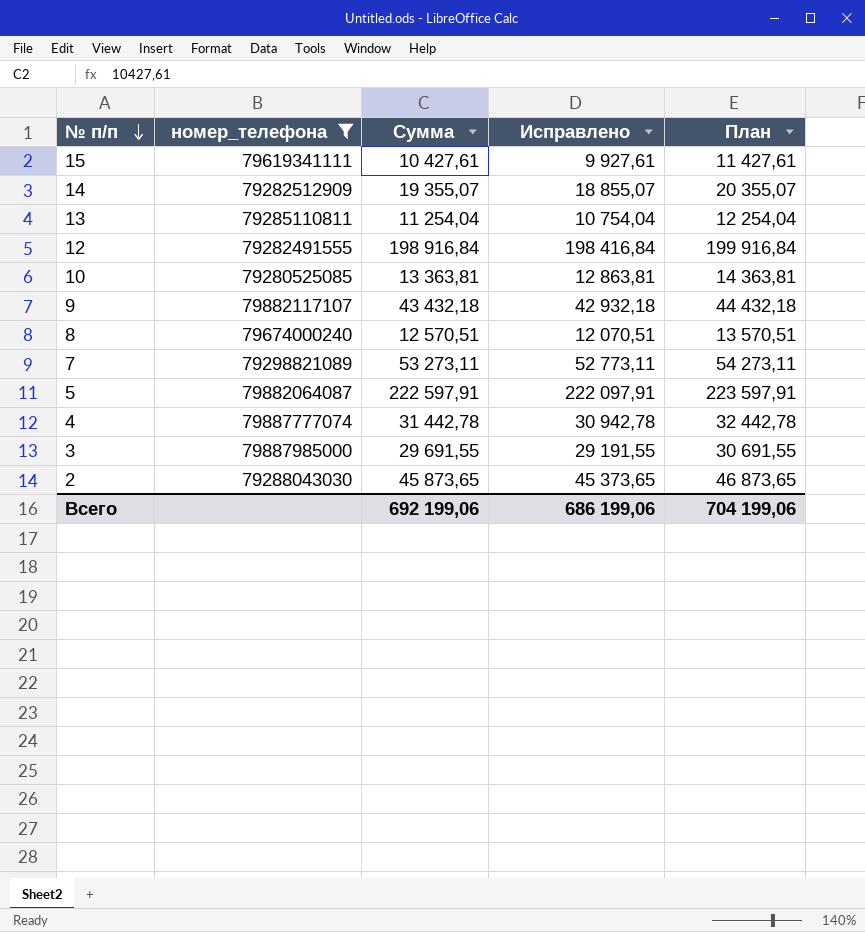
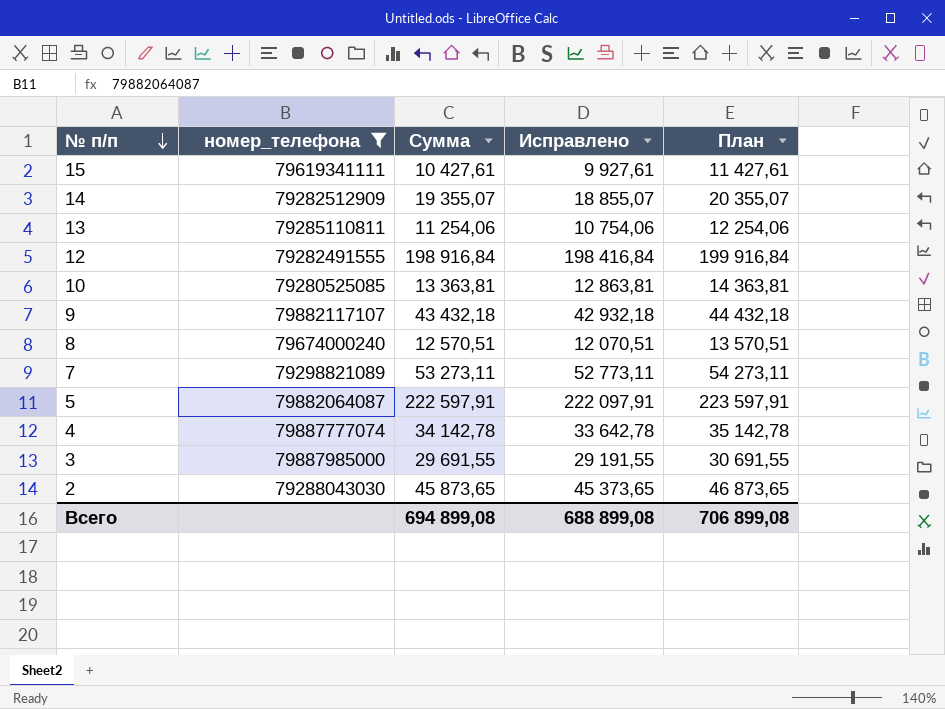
13 | Сумма: 11 254,04 -> 11 254,06
13 | Исправлено: 10 754,04 -> 10 754,06
13 | План: 12 254,04 -> 12 254,06
4 | Сумма: 31 442,78 -> 34 142,78
4 | Исправлено: 30 942,78 -> 33 642,78
4 | План: 32 442,78 -> 35 142,78
Всего | Сумма: 692 199,06 -> 694 899,08
Всего | Исправлено: 686 199,06 -> 688 899,08
Всего | План: 704 199,06 -> 706 899,08

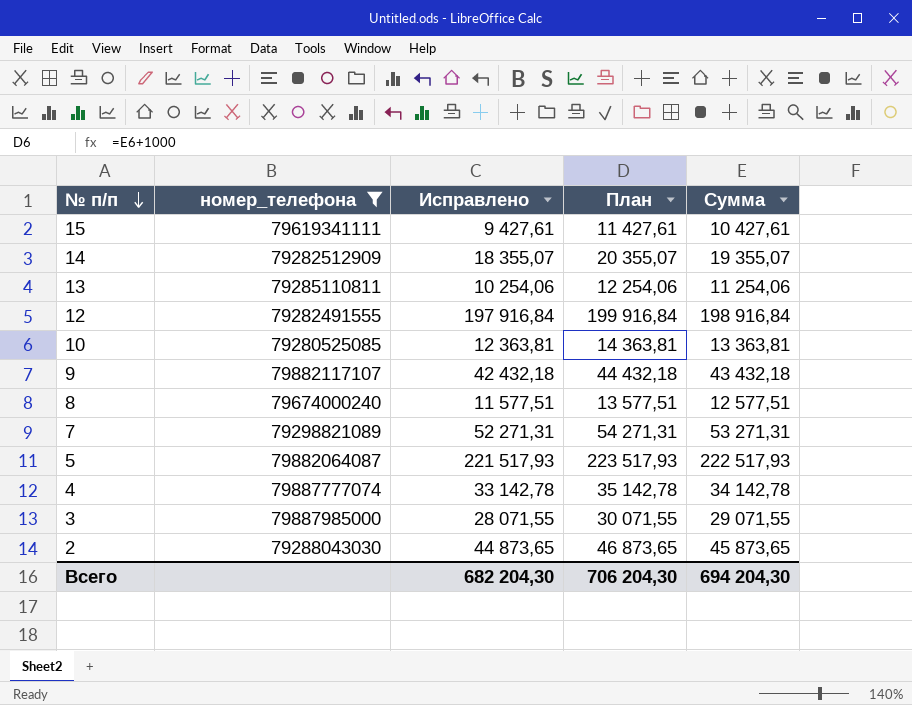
column Исправлено | formula: [Сумма] - 500 -> [Сумма] - 1000
column Сумма | position: 3 -> 5
8 | План: 13 570,51 -> 13 577,51
8 | Сумма: 12 570,51 -> 12 577,51
7 | План: 54 273,11 -> 54 271,31
7 | Сумма: 53 273,11 -> 53 271,31
5 | План: 223 597,91 -> 223 517,93
5 | Сумма: 222 597,91 -> 222 517,93
3 | План: 30 691,55 -> 30 071,55
3 | Сумма: 29 691,55 -> 29 071,55
Всего | Исправлено: 688 899,08 -> 682 204,30
Всего | План: 706 899,08 -> 706 204,30
Всего | Сумма: 694 899,08 -> 694 204,30

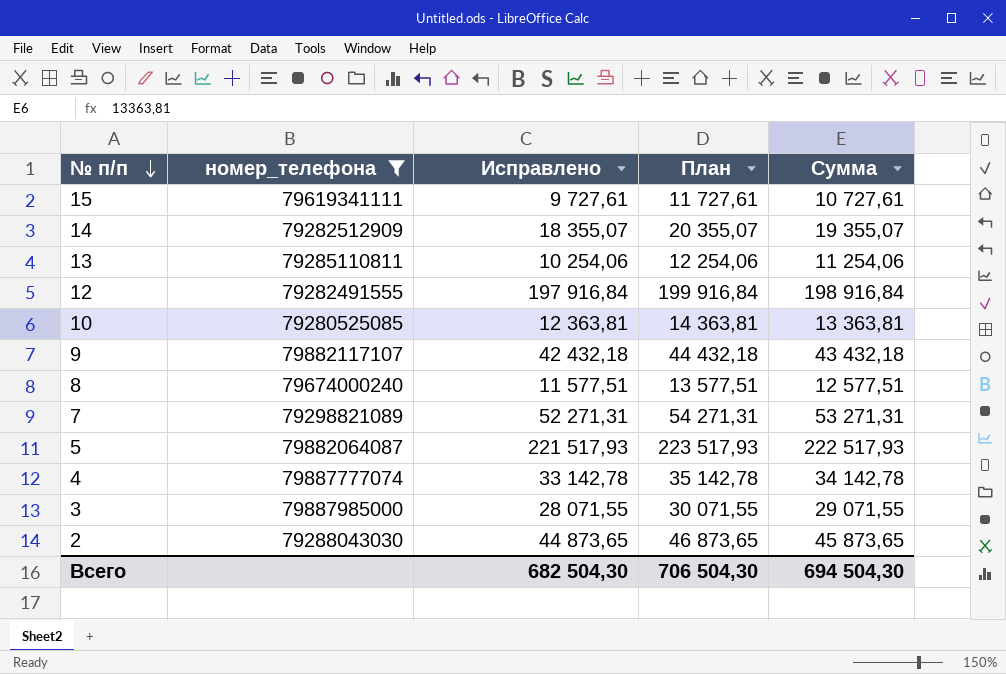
15 | Исправлено: 9 427,61 -> 9 727,61
15 | План: 11 427,61 -> 11 727,61
15 | Сумма: 10 427,61 -> 10 727,61
Всего | Исправлено: 682 204,30 -> 682 504,30
Всего | План: 706 204,30 -> 706 504,30
Всего | Сумма: 694 204,30 -> 694 504,30

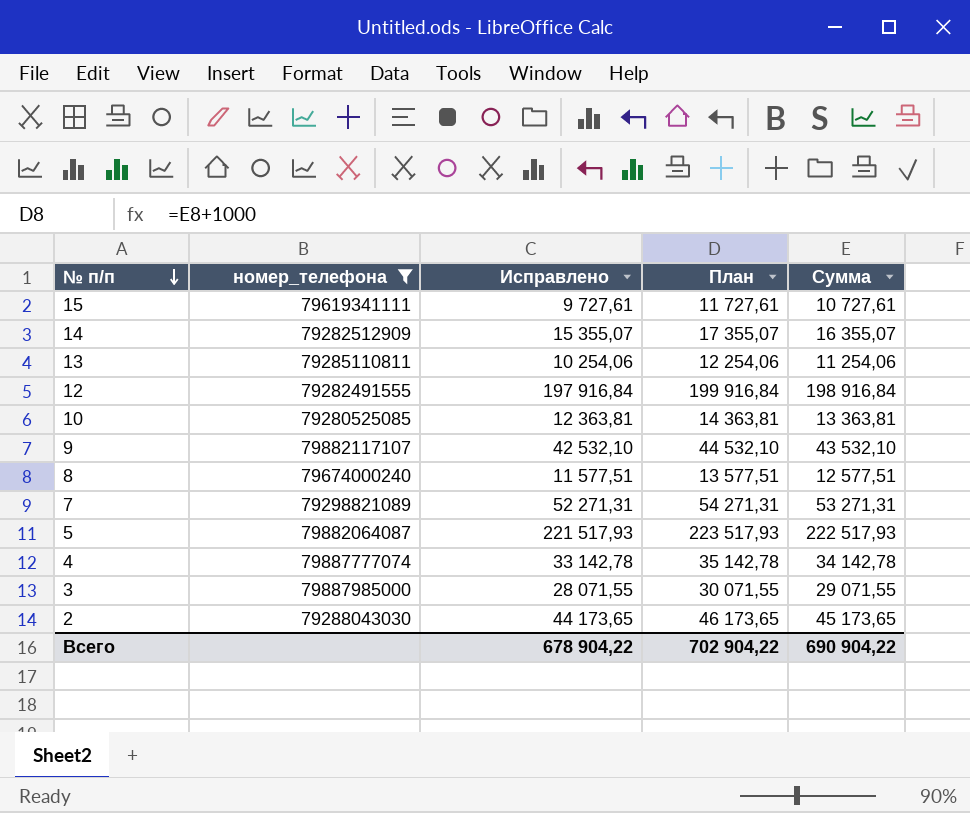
14 | Исправлено: 18 355,07 -> 15 355,07
14 | План: 20 355,07 -> 17 355,07
14 | Сумма: 19 355,07 -> 16 355,07
9 | Исправлено: 42 432,18 -> 42 532,10
9 | План: 44 432,18 -> 44 532,10
9 | Сумма: 43 432,18 -> 43 532,10
2 | Исправлено: 44 873,65 -> 44 173,65
2 | План: 46 873,65 -> 46 173,65
2 | Сумма: 45 873,65 -> 45 173,65
Всего | Исправлено: 682 504,30 -> 678 904,22
Всего | План: 706 504,30 -> 702 904,22
Всего | Сумма: 694 504,30 -> 690 904,22

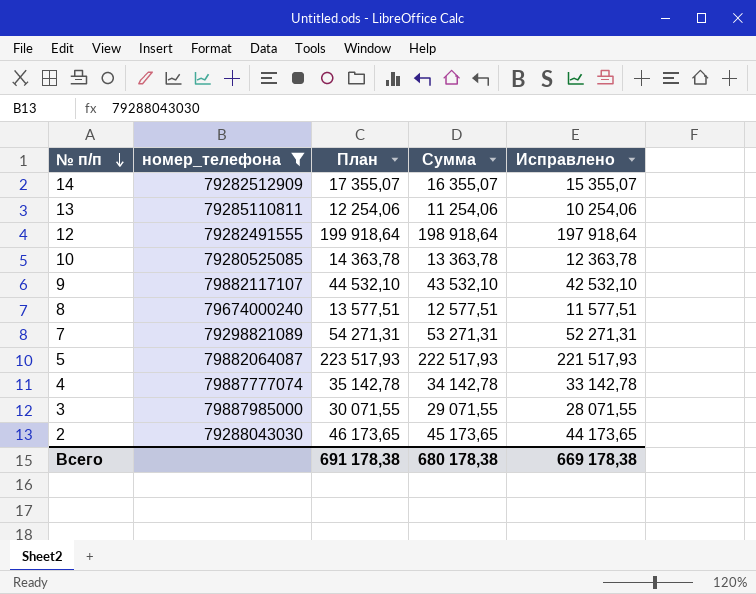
column Исправлено | position: 3 -> 5
row 15: 79619341111 | 9 727,61 | 11 727,61 | 10 727,61 -> none
12 | План: 199 916,84 -> 199 918,64
12 | Сумма: 198 916,84 -> 198 918,64
12 | Исправлено: 197 916,84 -> 197 918,64
10 | План: 14 363,81 -> 14 363,78
10 | Сумма: 13 363,81 -> 13 363,78
10 | Исправлено: 12 363,81 -> 12 363,78
Всего | План: 702 904,22 -> 691 178,38
Всего | Сумма: 690 904,22 -> 680 178,38
Всего | Исправлено: 678 904,22 -> 669 178,38

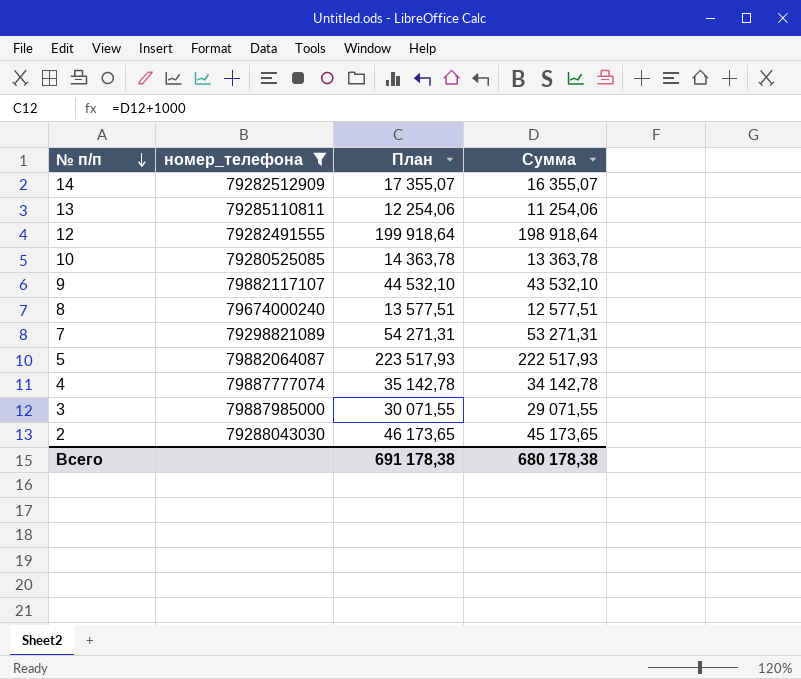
column Исправлено | formula: [Сумма] - 1000 -> none

